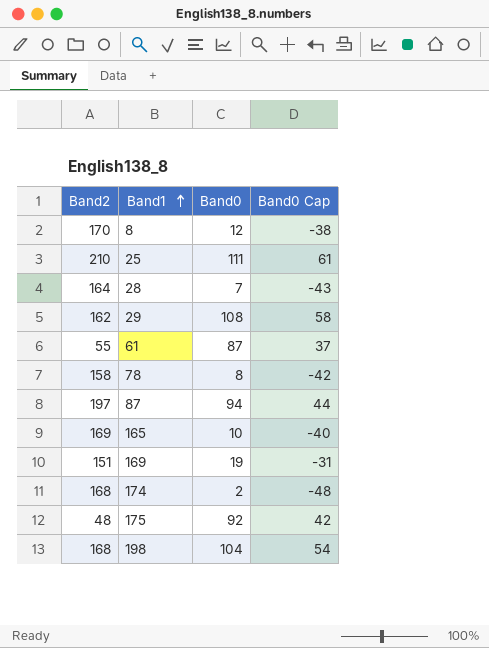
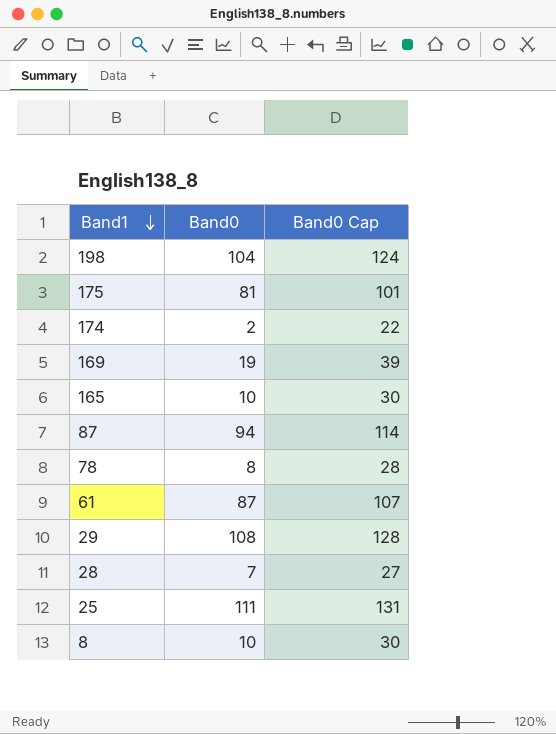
row order: Band1 ascending -> Band1 descending
column Band2 | position: 1 -> none
column Band0 Cap | formula: [Band0] - 50 -> [Band0] + 20
175 | Band0: 92 -> 81
8 | Band0: 12 -> 10

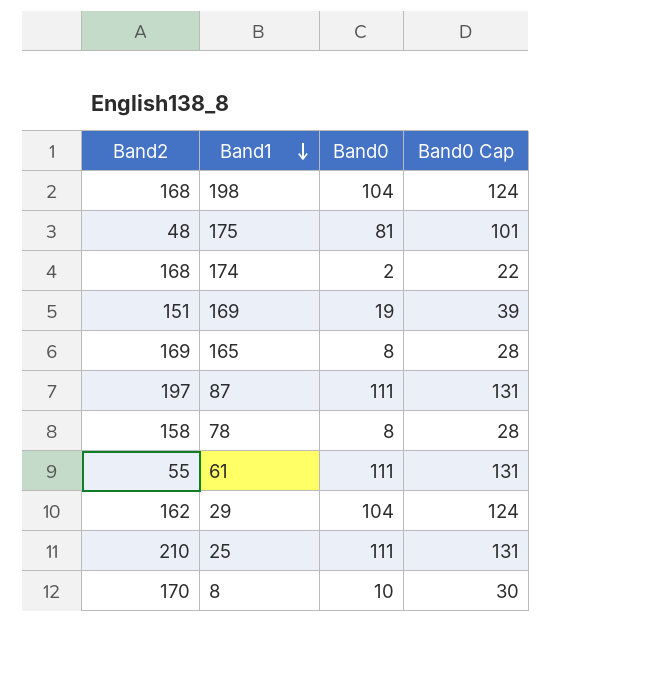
column Band2 | position: none -> 1
row 28: 7 | 27 -> none
165 | Band0: 10 -> 8
165 | Band0 Cap: 30 -> 28
87 | Band0: 94 -> 111
87 | Band0 Cap: 114 -> 131
61 | Band0: 87 -> 111
61 | Band0 Cap: 107 -> 131
29 | Band0: 108 -> 104
29 | Band0 Cap: 128 -> 124

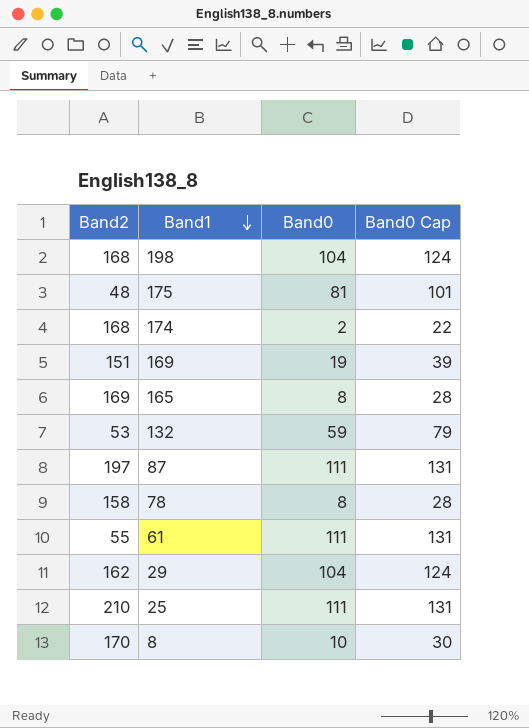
row 132: none -> 53 | 59 | 79

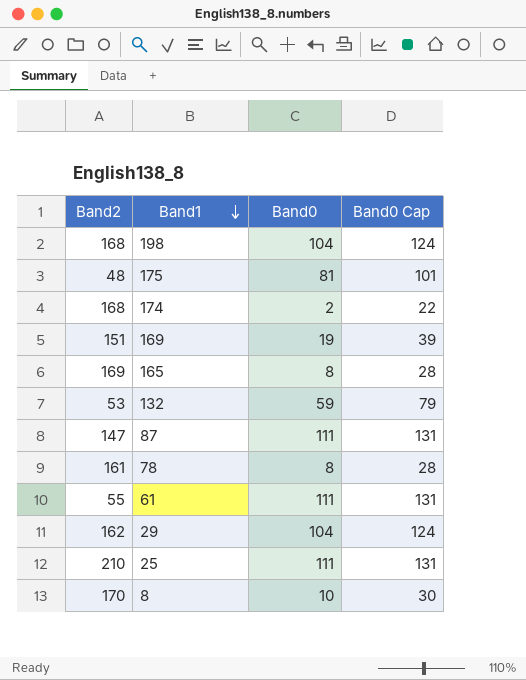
87 | Band2: 197 -> 147
78 | Band2: 158 -> 161

